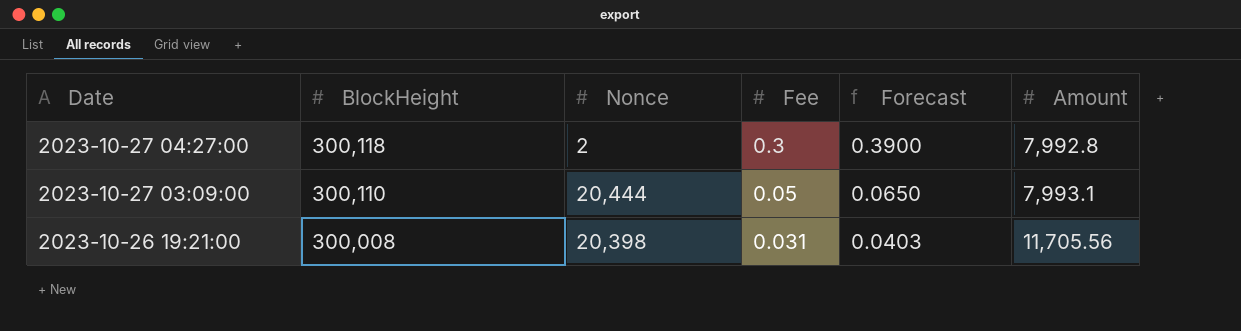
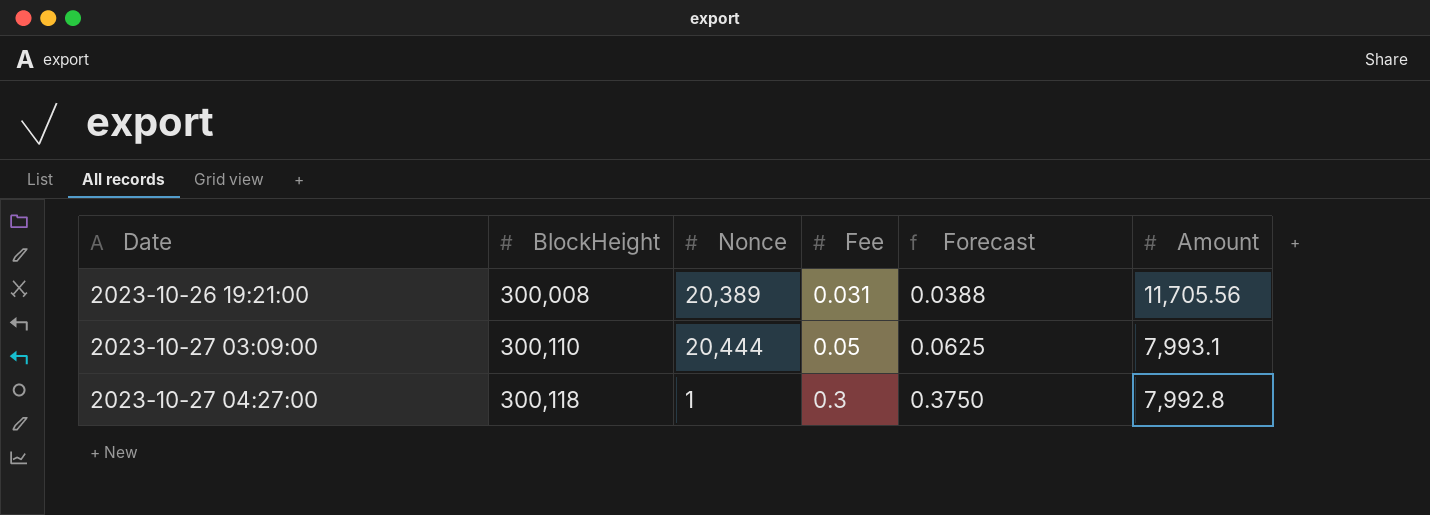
row order: Date descending -> Date ascending
column Forecast | formula: [Fee] * 1.3 -> [Fee] * 1.25
2023-10-26 19:21:00 | Nonce: 20,398 -> 20,389
2023-10-27 04:27:00 | Nonce: 2 -> 1

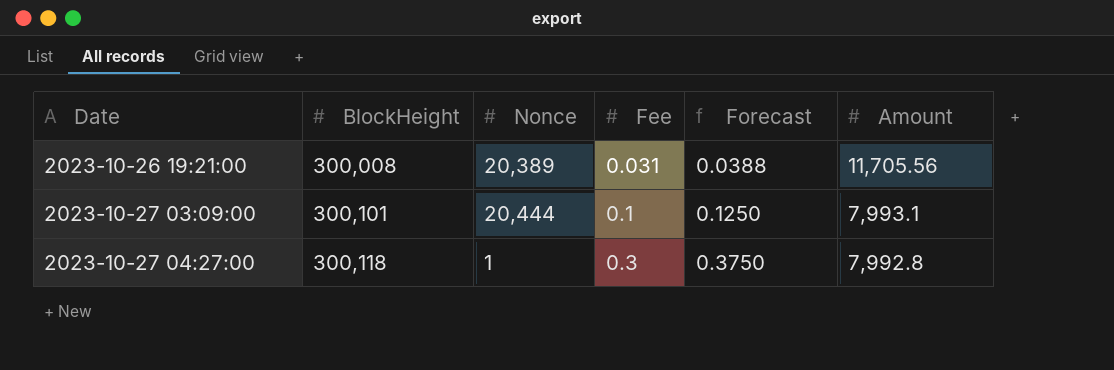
2023-10-27 03:09:00 | BlockHeight: 300,110 -> 300,101
2023-10-27 03:09:00 | Fee: 0.05 -> 0.1
2023-10-27 03:09:00 | Forecast: 0.0625 -> 0.1250

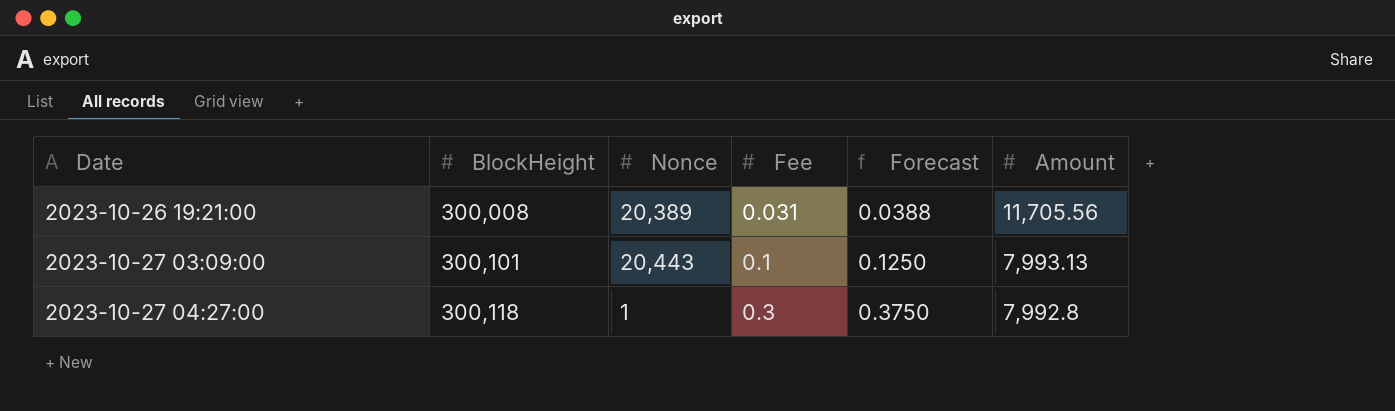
2023-10-27 03:09:00 | Nonce: 20,444 -> 20,443
2023-10-27 03:09:00 | Amount: 7,993.1 -> 7,993.13

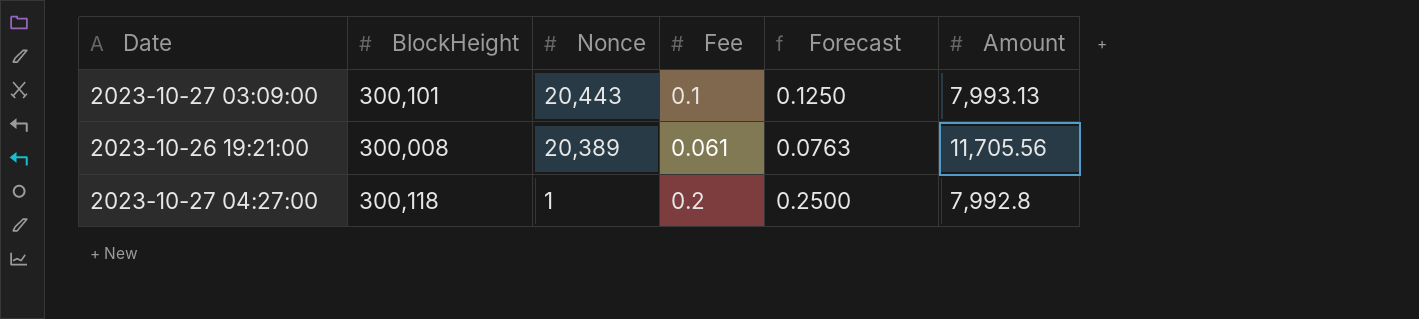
row order: Date ascending -> Nonce descending
2023-10-26 19:21:00 | Fee: 0.031 -> 0.061
2023-10-26 19:21:00 | Forecast: 0.0388 -> 0.0763
2023-10-27 04:27:00 | Fee: 0.3 -> 0.2
2023-10-27 04:27:00 | Forecast: 0.3750 -> 0.2500

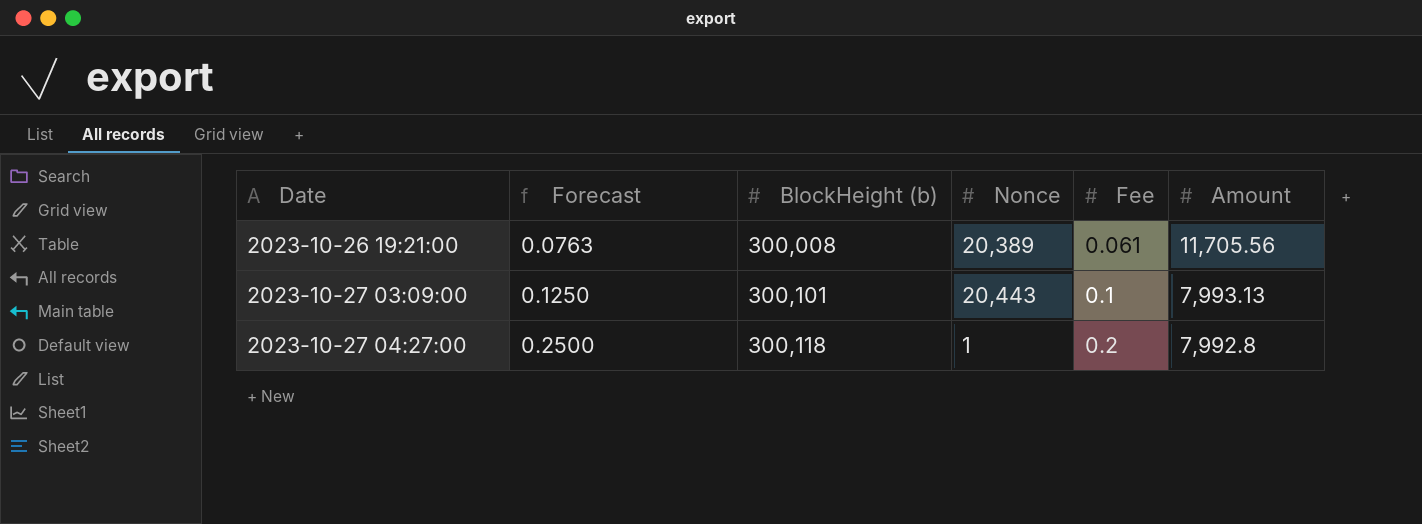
row order: Nonce descending -> Date ascending
column Forecast | position: 5 -> 2
column name: BlockHeight -> BlockHeight (b)

